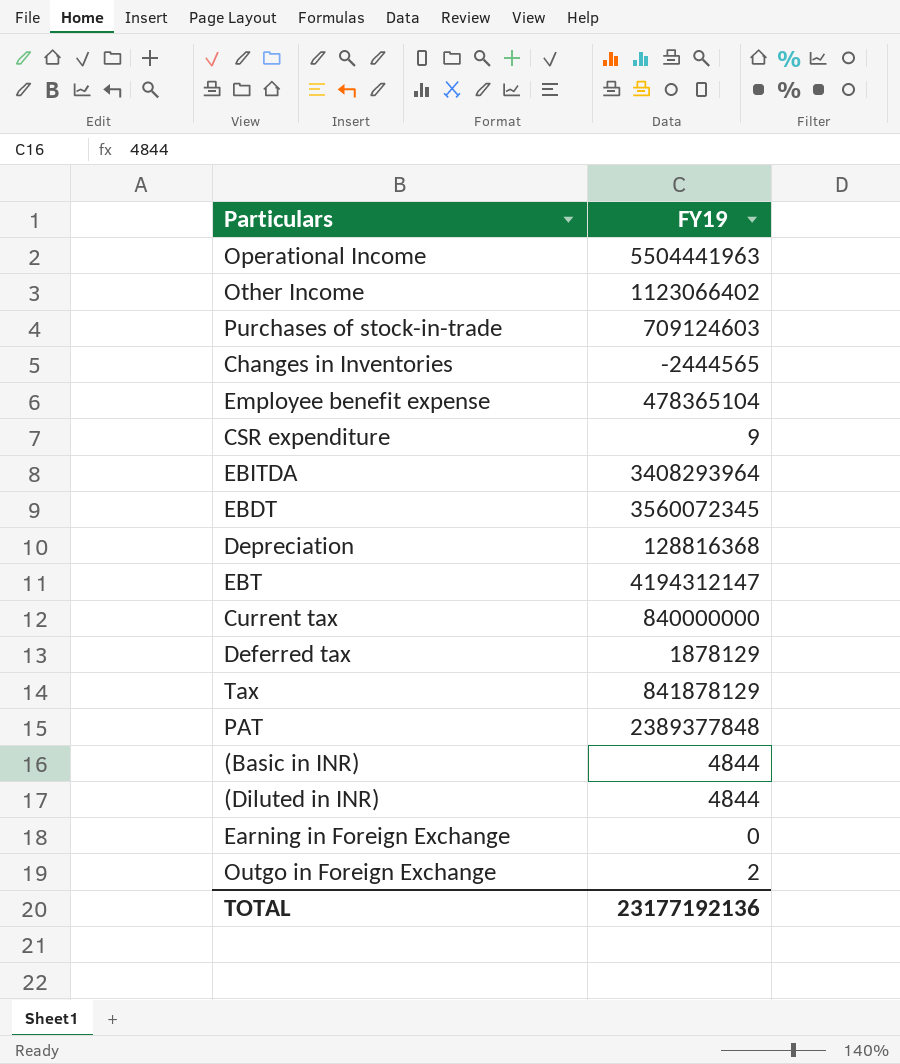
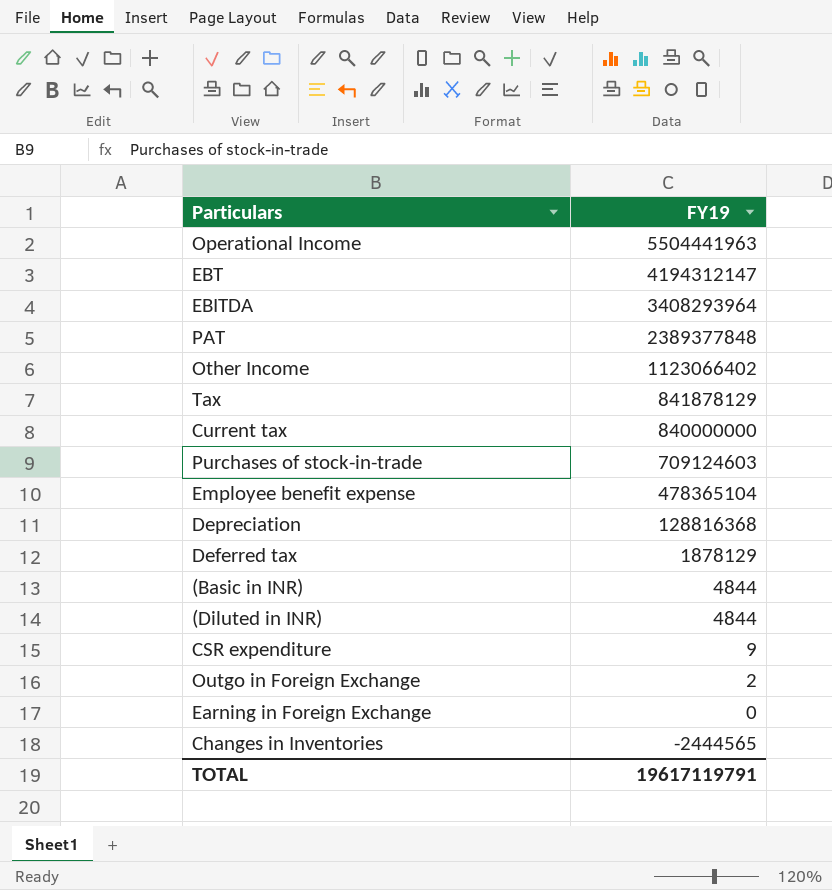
row order: none -> FY19 descending
row EBDT: 3560072345 -> none
TOTAL | FY19: 23177192136 -> 19617119791

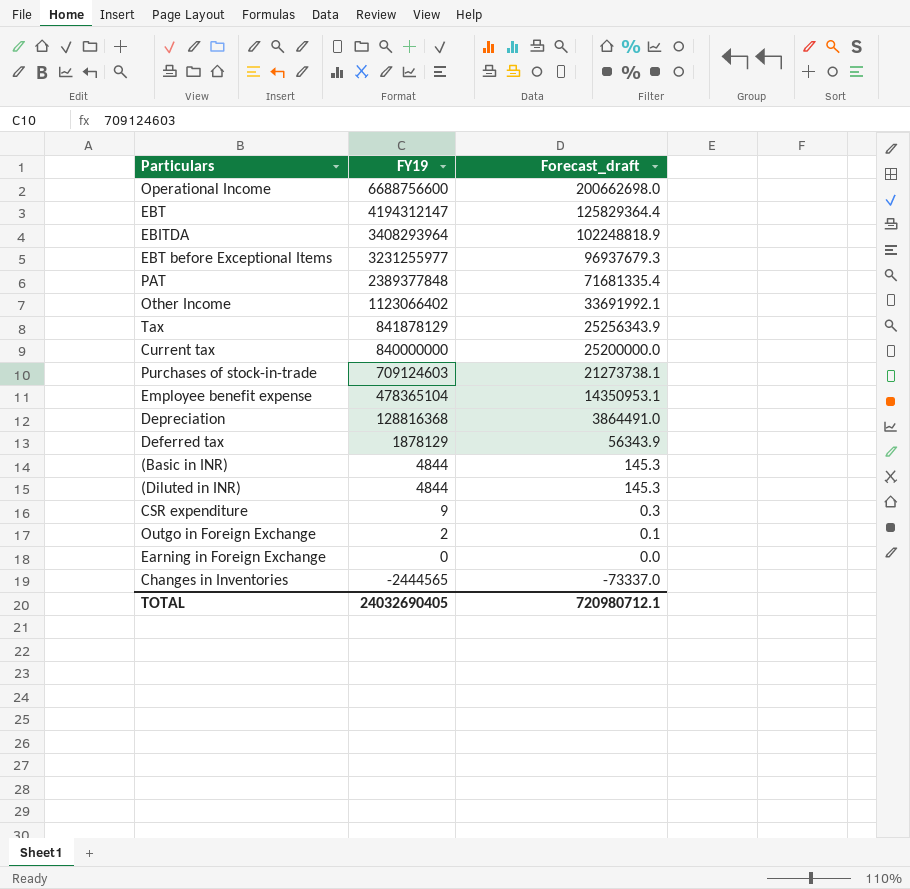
column Forecast_draft | formula: none -> [FY19] * 0.03
Operational Income | FY19: 5504441963 -> 6688756600
row EBT before Exceptional Items: none -> 3231255977 | 96937679.3
TOTAL | FY19: 19617119791 -> 24032690405

